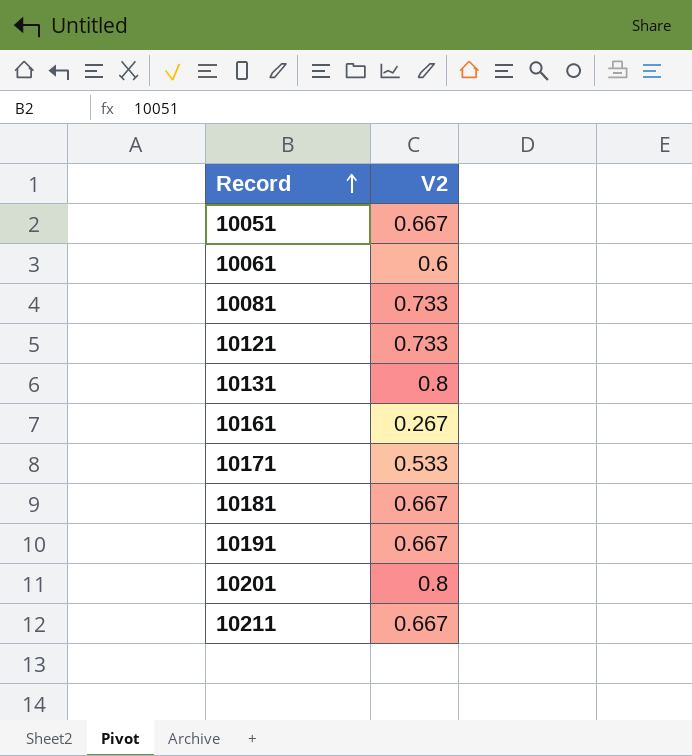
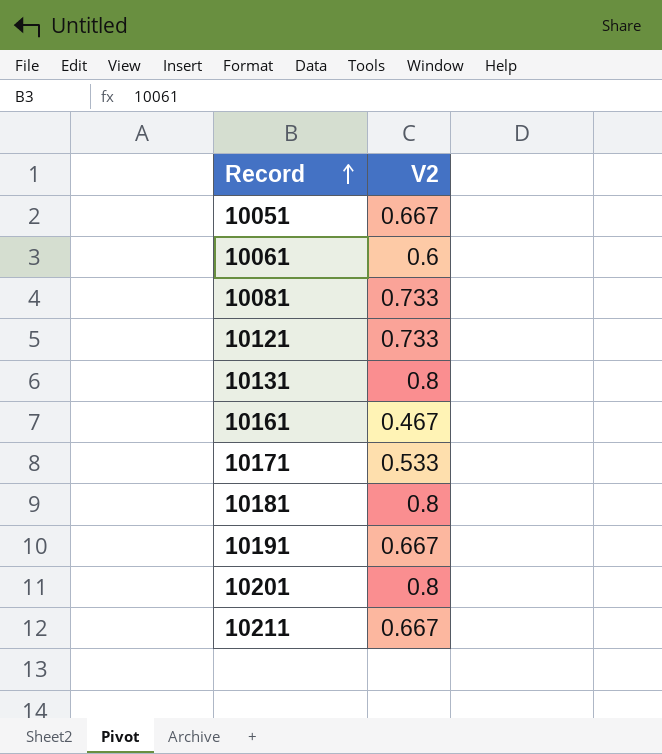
10161 | V2: 0.267 -> 0.467
10181 | V2: 0.667 -> 0.8

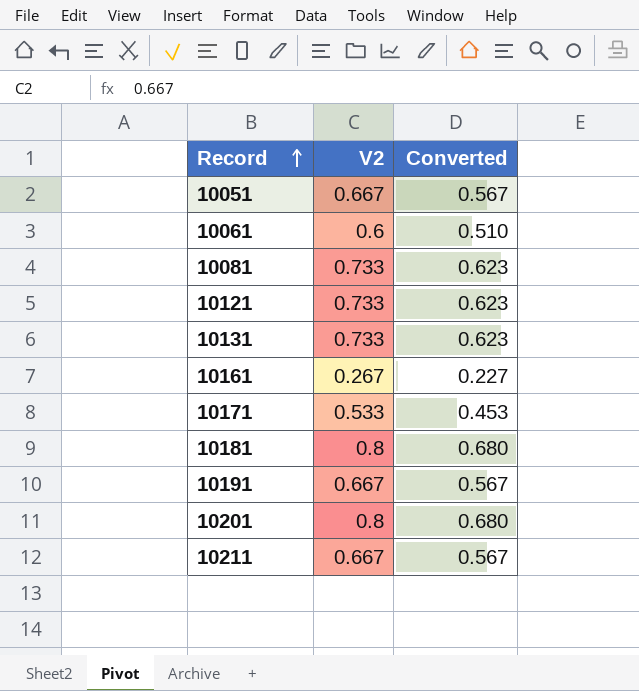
column Converted | formula: none -> [V2] * 0.85
10131 | V2: 0.8 -> 0.733
10161 | V2: 0.467 -> 0.267

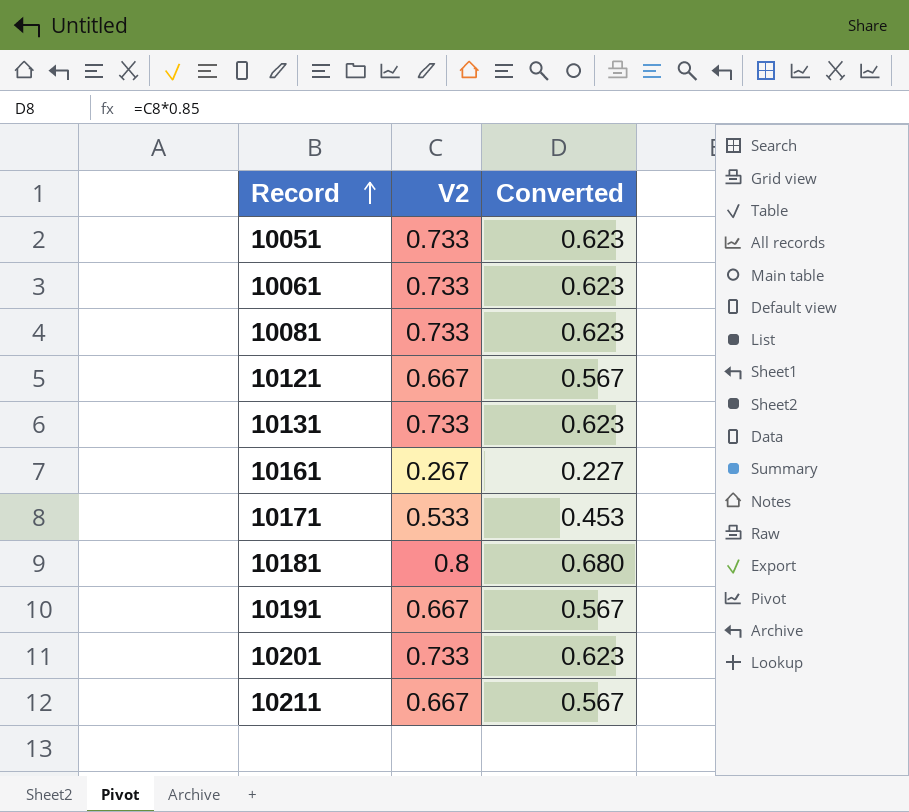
10051 | V2: 0.667 -> 0.733
10051 | Converted: 0.567 -> 0.623
10061 | V2: 0.6 -> 0.733
10061 | Converted: 0.510 -> 0.623
10121 | V2: 0.733 -> 0.667
10121 | Converted: 0.623 -> 0.567
10201 | V2: 0.8 -> 0.733
10201 | Converted: 0.680 -> 0.623

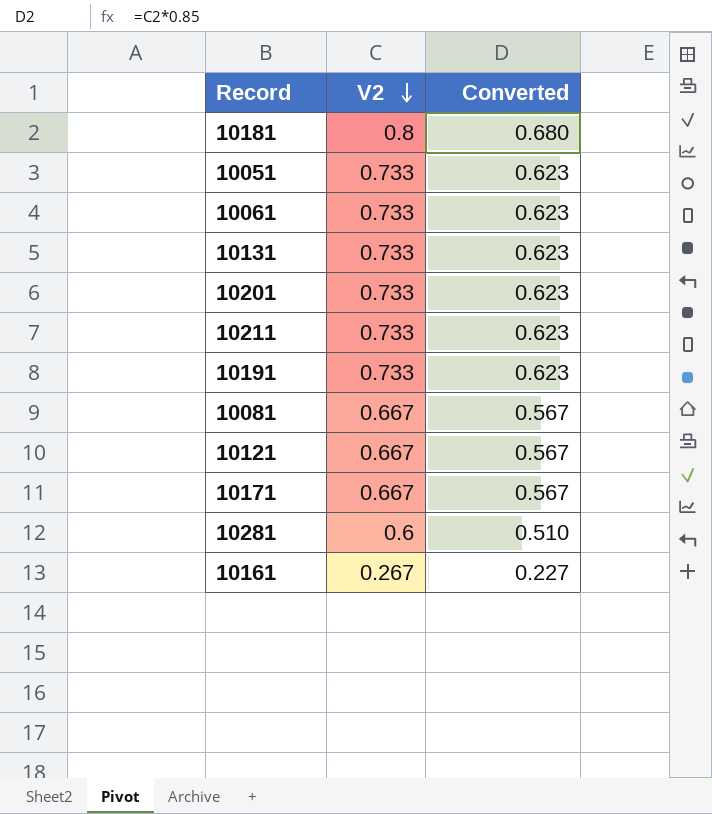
row order: Record ascending -> V2 descending
10211 | V2: 0.667 -> 0.733
10211 | Converted: 0.567 -> 0.623
10191 | V2: 0.667 -> 0.733
10191 | Converted: 0.567 -> 0.623
10081 | V2: 0.733 -> 0.667
10081 | Converted: 0.623 -> 0.567
10171 | V2: 0.533 -> 0.667
10171 | Converted: 0.453 -> 0.567
row 10281: none -> 0.6 | 0.510

